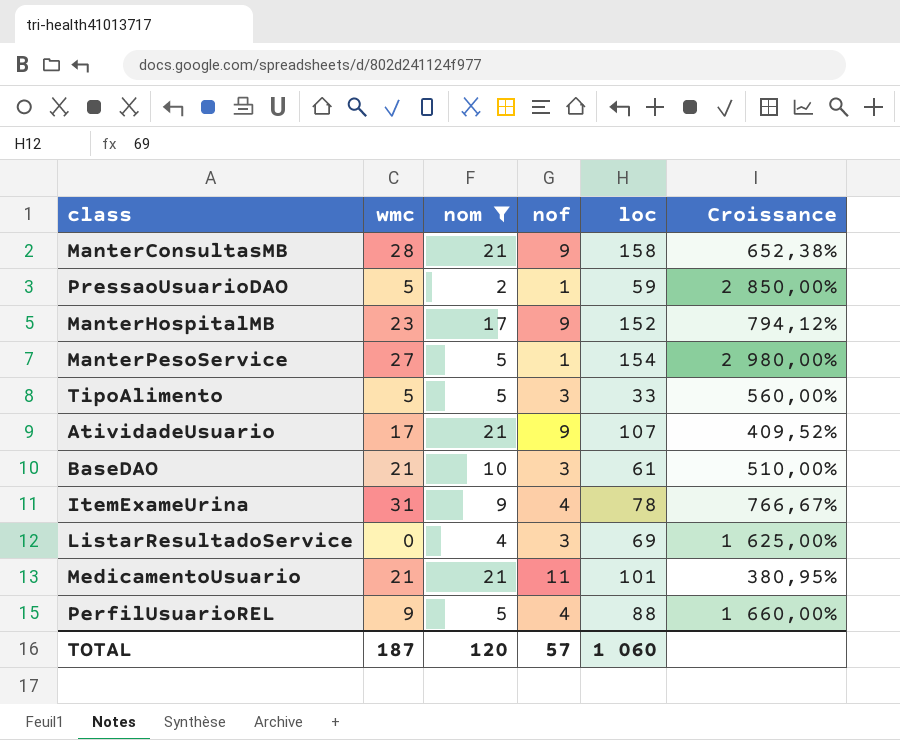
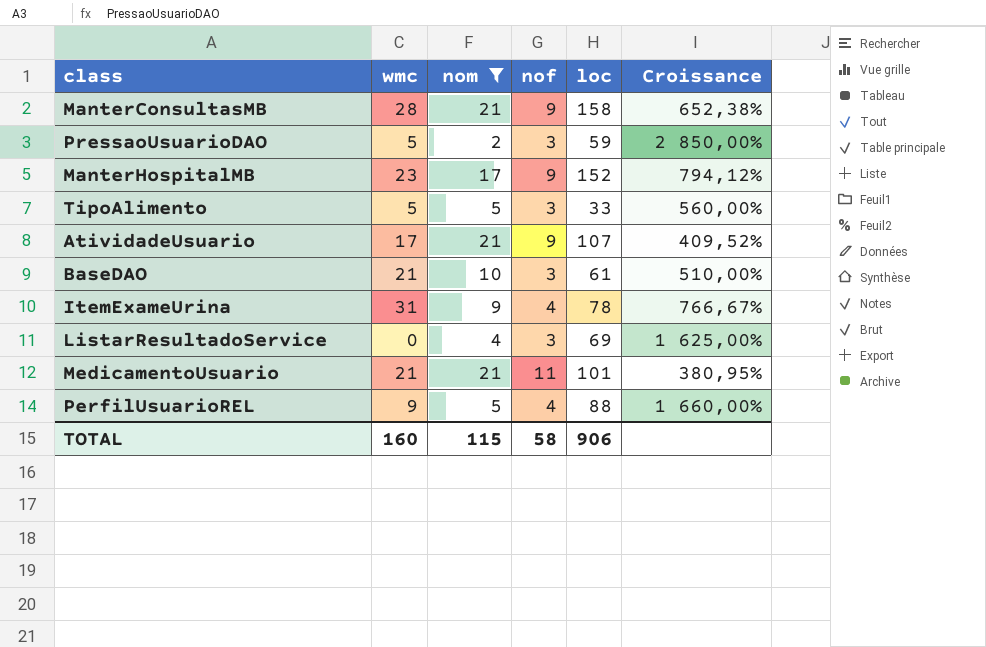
row ManterPesoService: 27 | 5 | 1 | 154 | 2 980,00% -> none
PressaoUsuarioDAO | nof: 1 -> 3
TOTAL | wmc: 187 -> 160
TOTAL | nom: 120 -> 115
TOTAL | nof: 57 -> 58
TOTAL | loc: 1 060 -> 906

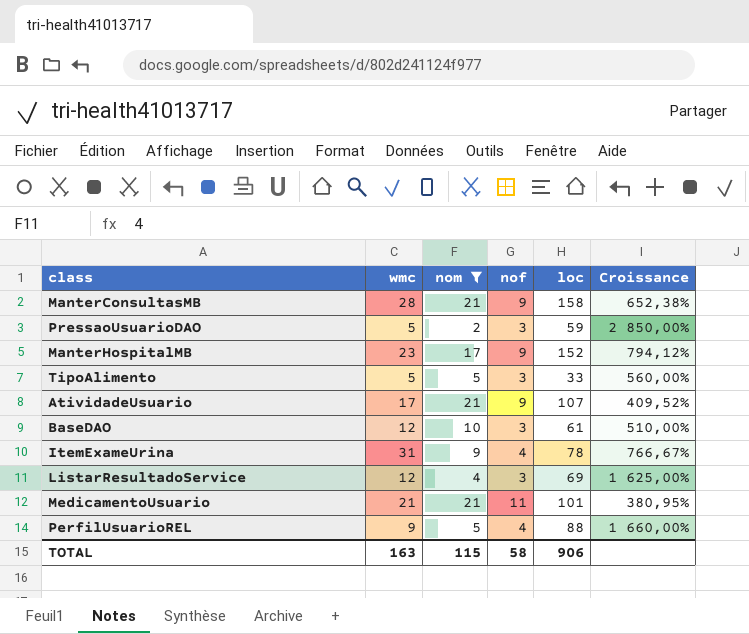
BaseDAO | wmc: 21 -> 12
ListarResultadoService | wmc: 0 -> 12
TOTAL | wmc: 160 -> 163

